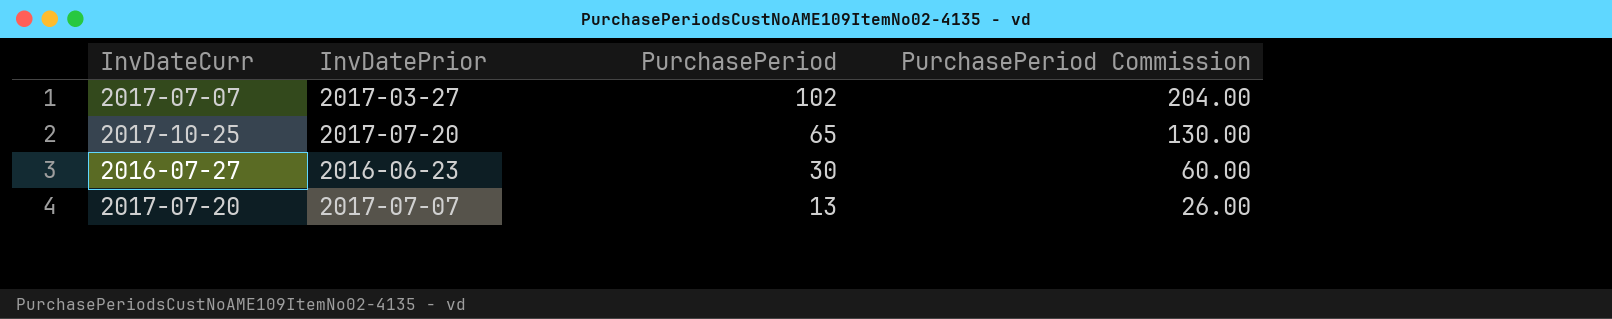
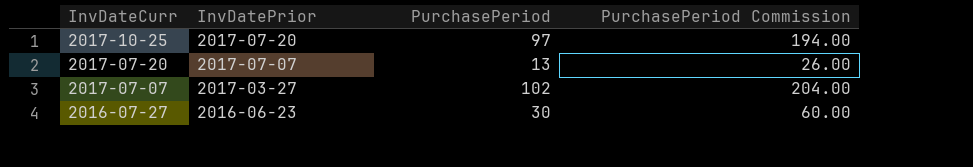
row order: PurchasePeriod descending -> InvDateCurr descending
2017-10-25 | PurchasePeriod: 65 -> 97
2017-10-25 | PurchasePeriod Commission: 130.00 -> 194.00

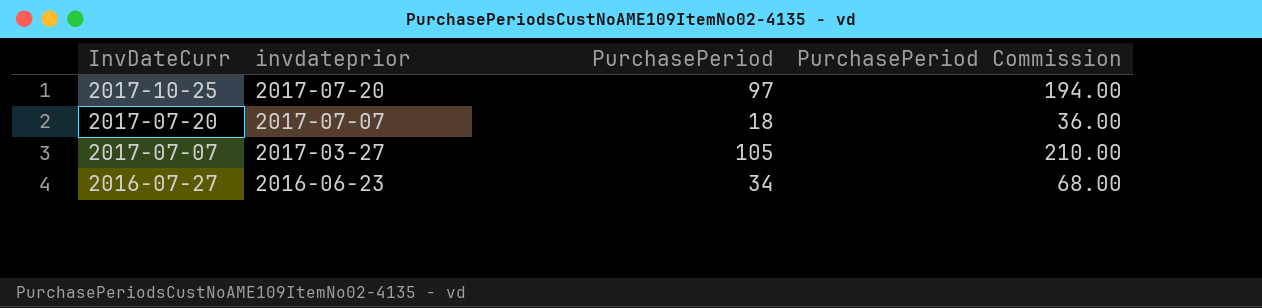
column name: InvDatePrior -> invdateprior
2017-07-20 | PurchasePeriod: 13 -> 18
2017-07-20 | PurchasePeriod Commission: 26.00 -> 36.00
2017-07-07 | PurchasePeriod: 102 -> 105
2017-07-07 | PurchasePeriod Commission: 204.00 -> 210.00
2016-07-27 | PurchasePeriod: 30 -> 34
2016-07-27 | PurchasePeriod Commission: 60.00 -> 68.00

